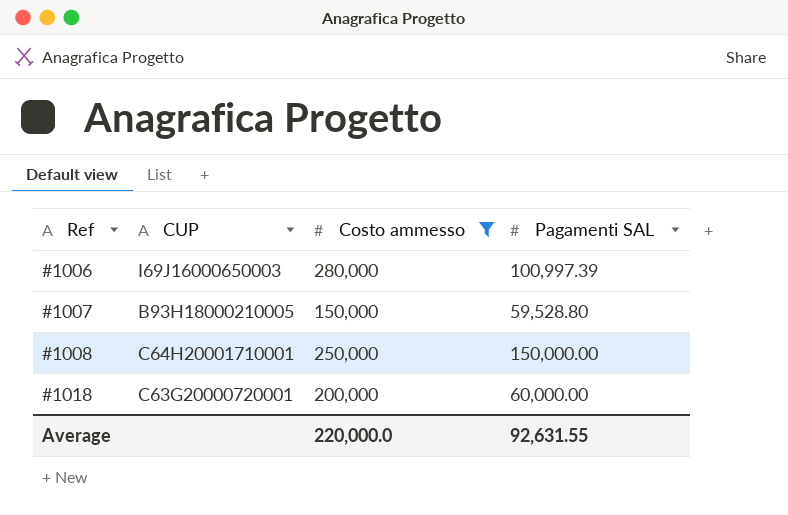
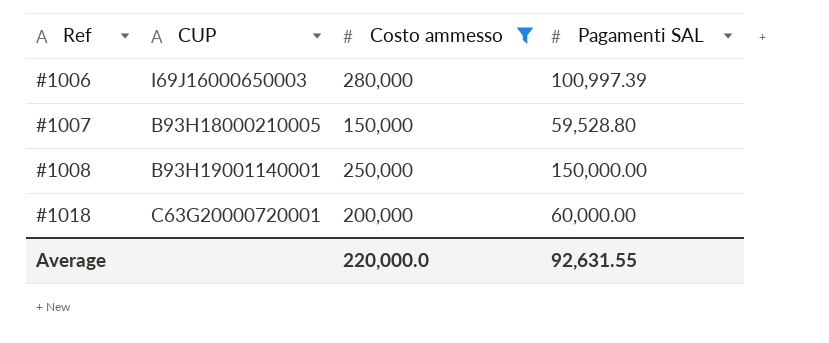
#1008 | CUP: C64H20001710001 -> B93H19001140001

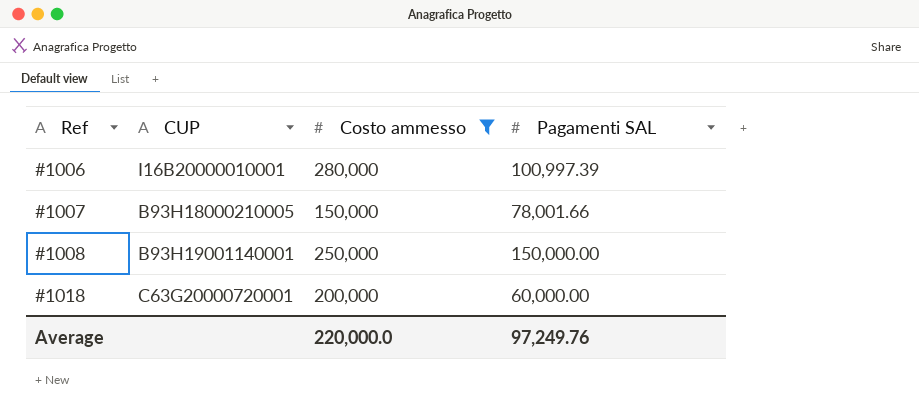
#1006 | CUP: I69J16000650003 -> I16B20000010001
#1007 | Pagamenti SAL: 59,528.80 -> 78,001.66
Average | Pagamenti SAL: 92,631.55 -> 97,249.76

